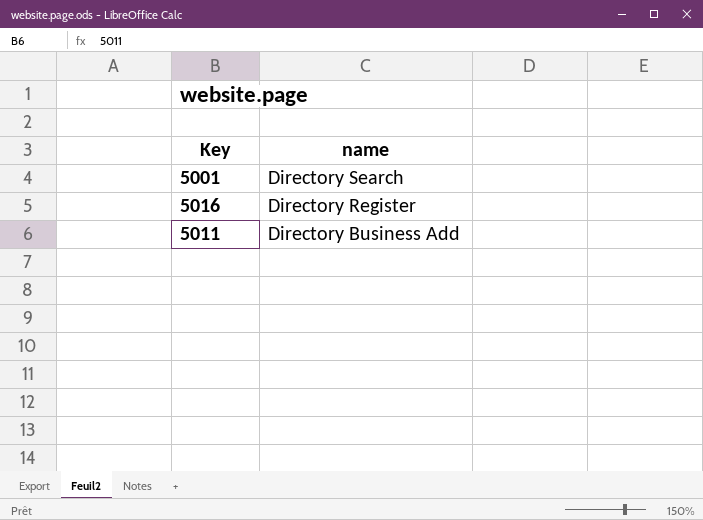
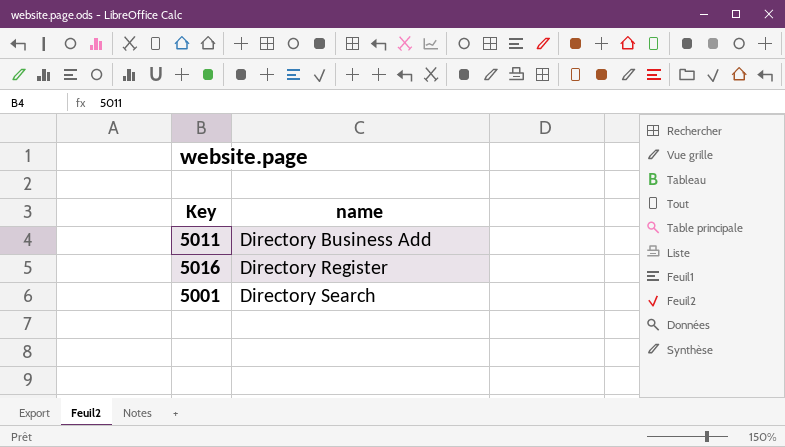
row order: name descending -> name ascending

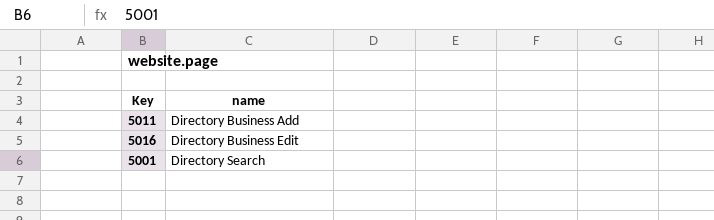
5016 | name: Directory Register -> Directory Business Edit

